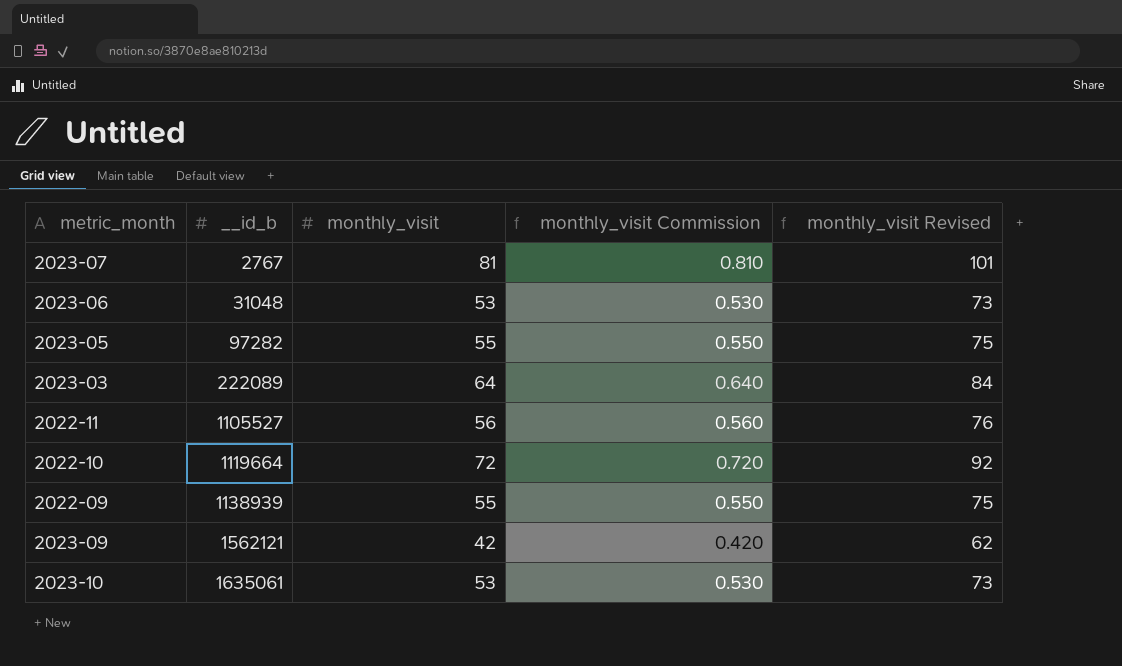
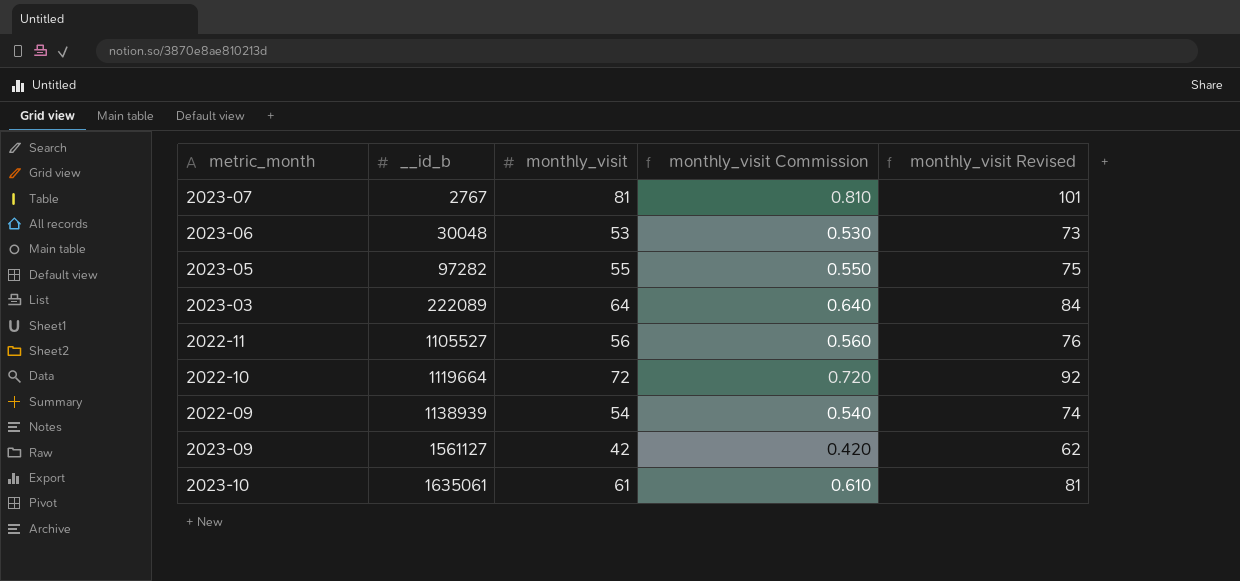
2023-06 | __id_b: 31048 -> 30048
2022-09 | monthly_visit: 55 -> 54
2022-09 | monthly_visit Commission: 0.550 -> 0.540
2022-09 | monthly_visit Revised: 75 -> 74
2023-09 | __id_b: 1562121 -> 1561127
2023-10 | monthly_visit: 53 -> 61
2023-10 | monthly_visit Commission: 0.530 -> 0.610
2023-10 | monthly_visit Revised: 73 -> 81

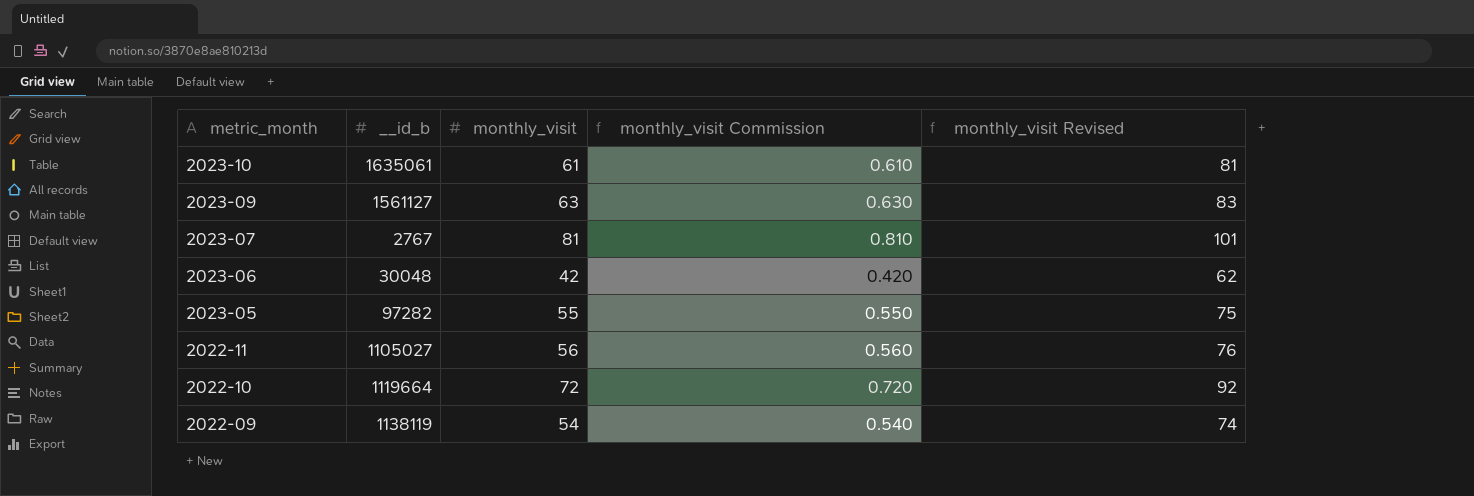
row order: __id_b ascending -> metric_month descending
row 2023-03: 222089 | 64 | 0.640 | 84 -> none
2023-09 | monthly_visit: 42 -> 63
2023-09 | monthly_visit Commission: 0.420 -> 0.630
2023-09 | monthly_visit Revised: 62 -> 83
2023-06 | monthly_visit: 53 -> 42
2023-06 | monthly_visit Commission: 0.530 -> 0.420
2023-06 | monthly_visit Revised: 73 -> 62
2022-11 | __id_b: 1105527 -> 1105027
2022-09 | __id_b: 1138939 -> 1138119

